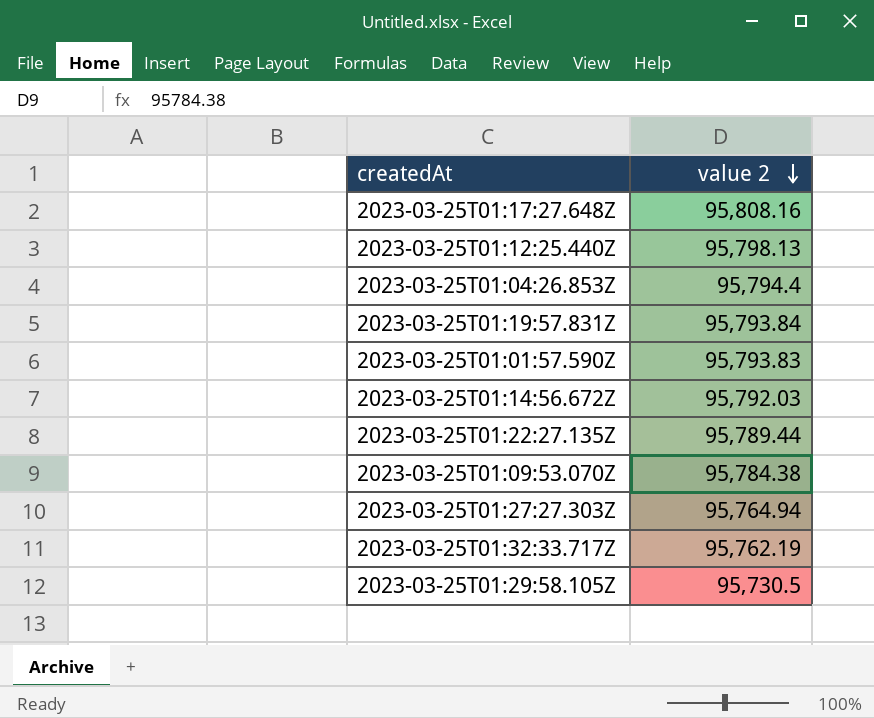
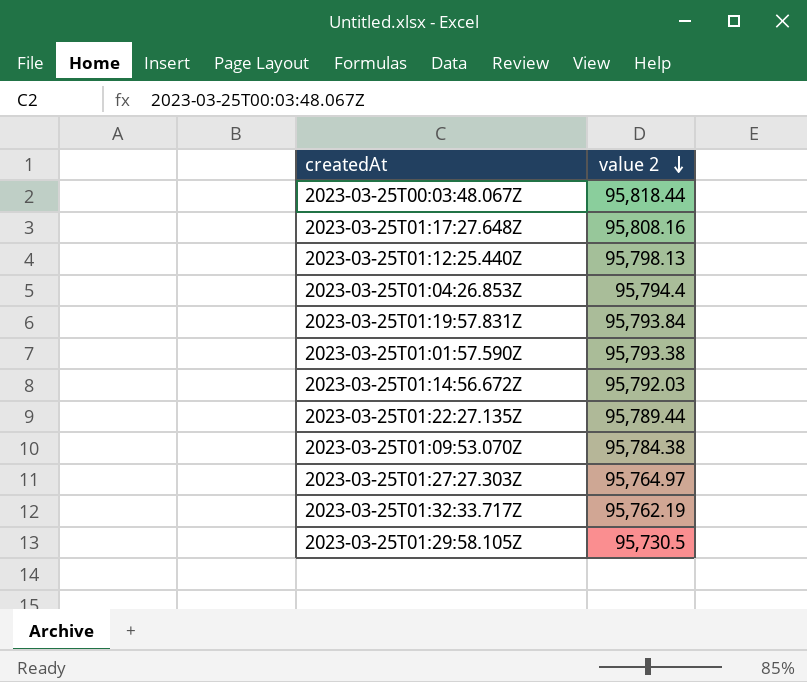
row 2023-03-25T00:03:48.067Z: none -> 95,818.44
2023-03-25T01:01:57.590Z | value 2: 95,793.83 -> 95,793.38
2023-03-25T01:27:27.303Z | value 2: 95,764.94 -> 95,764.97

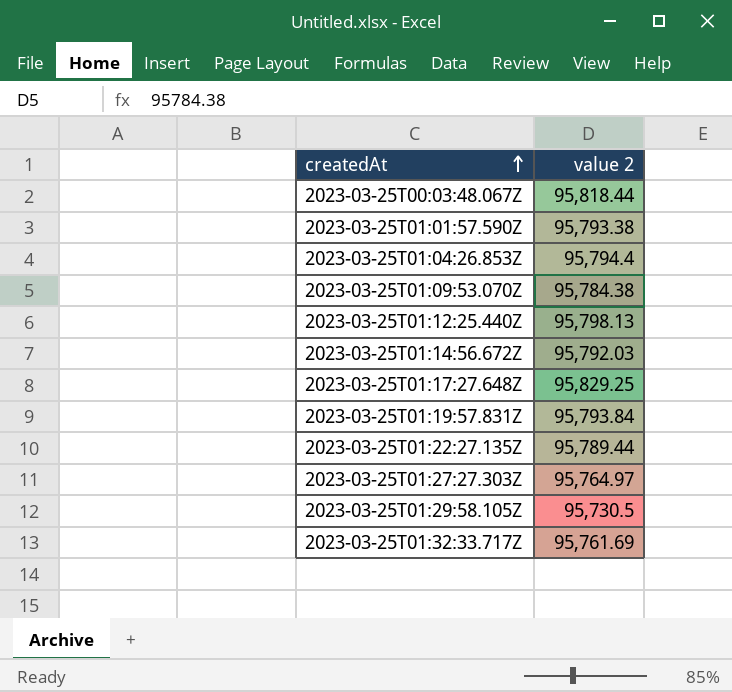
row order: value 2 descending -> createdAt ascending
2023-03-25T01:17:27.648Z | value 2: 95,808.16 -> 95,829.25
2023-03-25T01:32:33.717Z | value 2: 95,762.19 -> 95,761.69

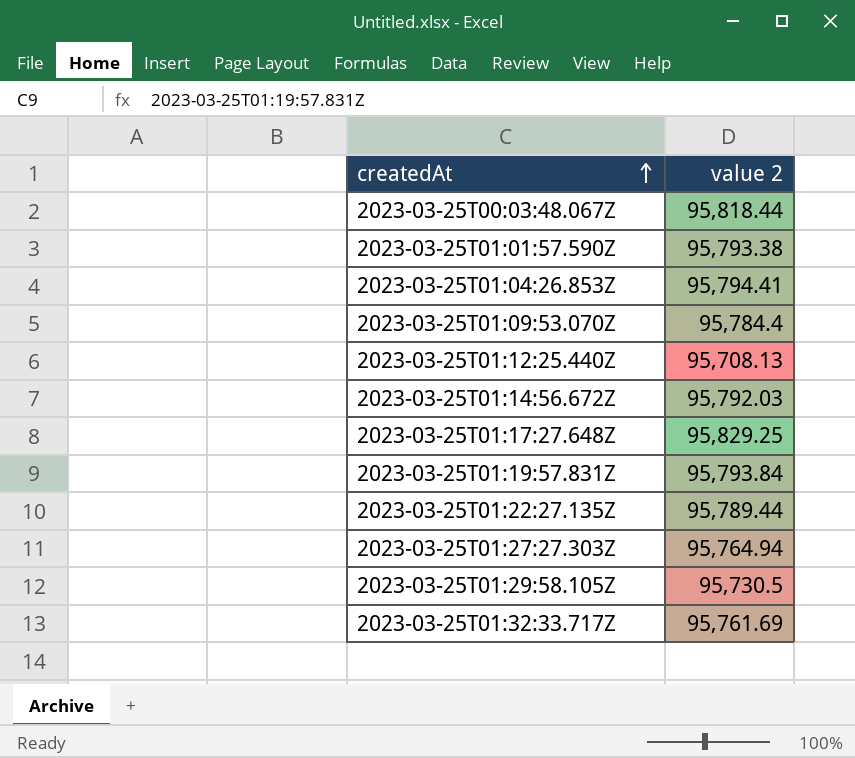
2023-03-25T01:04:26.853Z | value 2: 95,794.4 -> 95,794.41
2023-03-25T01:09:53.070Z | value 2: 95,784.38 -> 95,784.4
2023-03-25T01:12:25.440Z | value 2: 95,798.13 -> 95,708.13
2023-03-25T01:27:27.303Z | value 2: 95,764.97 -> 95,764.94

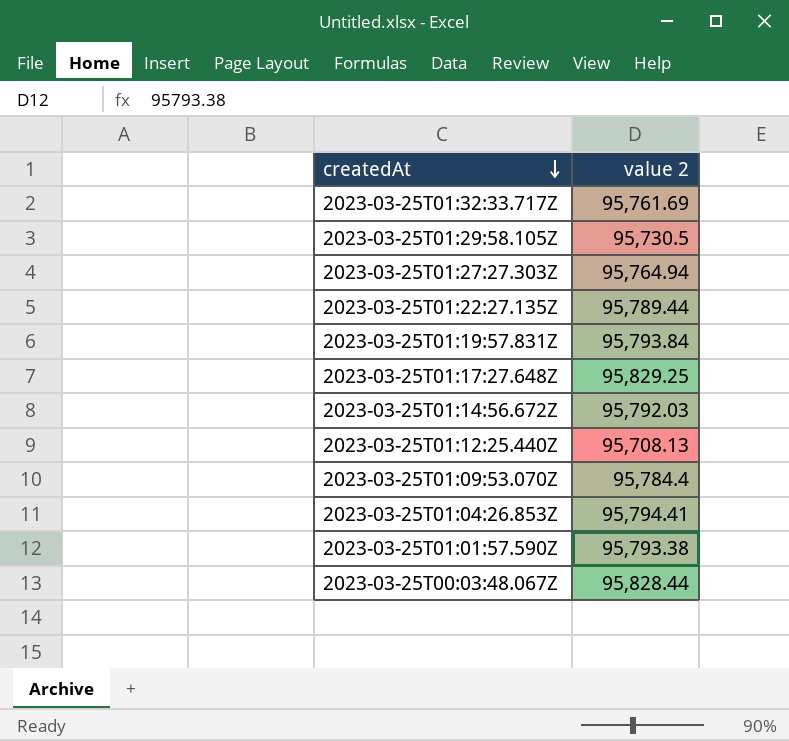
row order: createdAt ascending -> createdAt descending
2023-03-25T00:03:48.067Z | value 2: 95,818.44 -> 95,828.44

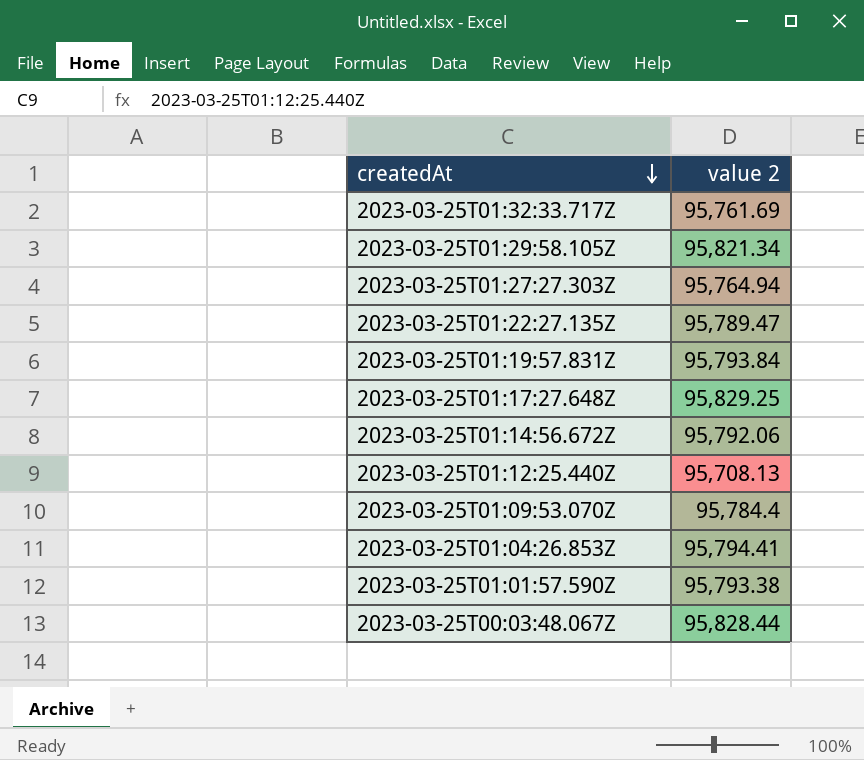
2023-03-25T01:29:58.105Z | value 2: 95,730.5 -> 95,821.34
2023-03-25T01:22:27.135Z | value 2: 95,789.44 -> 95,789.47
2023-03-25T01:14:56.672Z | value 2: 95,792.03 -> 95,792.06

